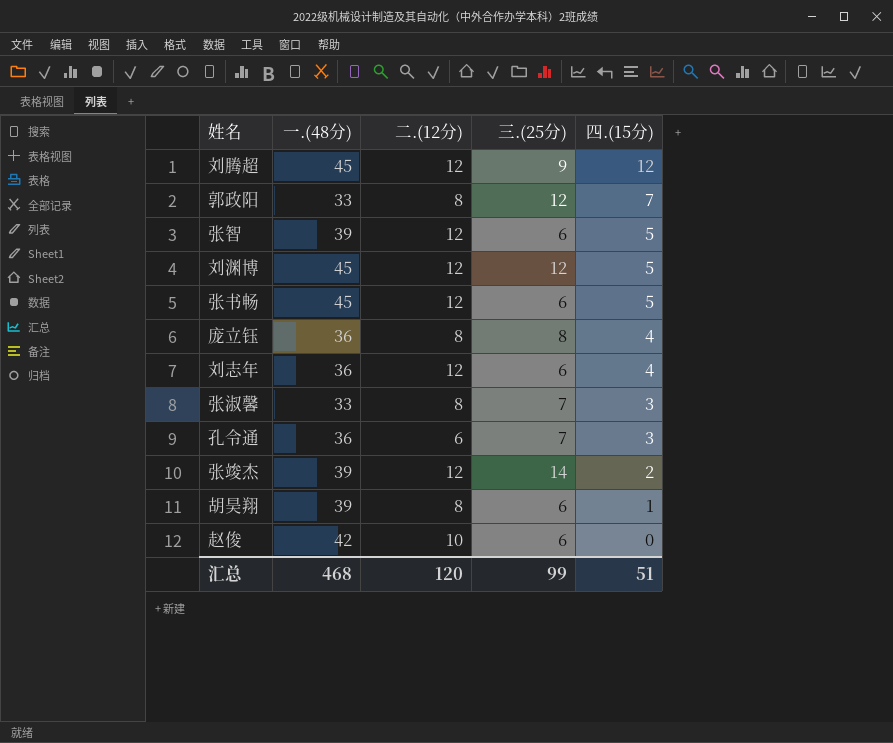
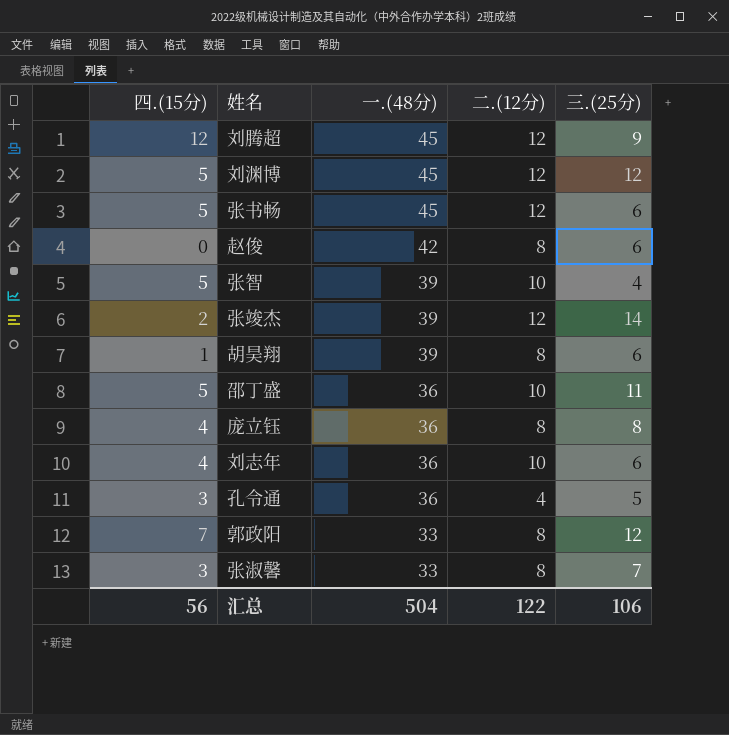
row order: 四.(15分) descending -> 一.(48分) descending
column 四.(15分) | position: 5 -> 1
赵俊 | 二.(12分): 10 -> 8
张智 | 二.(12分): 12 -> 10
张智 | 三.(25分): 6 -> 4
row 邵丁盛: none -> 5 | 36 | 10 | 11
刘志年 | 二.(12分): 12 -> 10
孔令通 | 二.(12分): 6 -> 4
孔令通 | 三.(25分): 7 -> 5
汇总 | 四.(15分): 51 -> 56
汇总 | 一.(48分): 468 -> 504
汇总 | 二.(12分): 120 -> 122
汇总 | 三.(25分): 99 -> 106

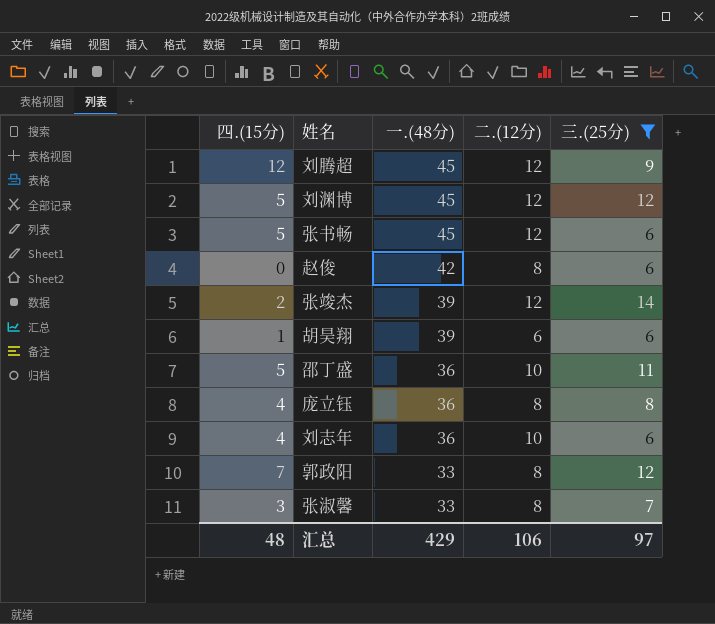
filter: none -> 三.(25分) >= 6
胡昊翔 | 二.(12分): 8 -> 6
汇总 | 四.(15分): 56 -> 48
汇总 | 一.(48分): 504 -> 429
汇总 | 二.(12分): 122 -> 106
汇总 | 三.(25分): 106 -> 97

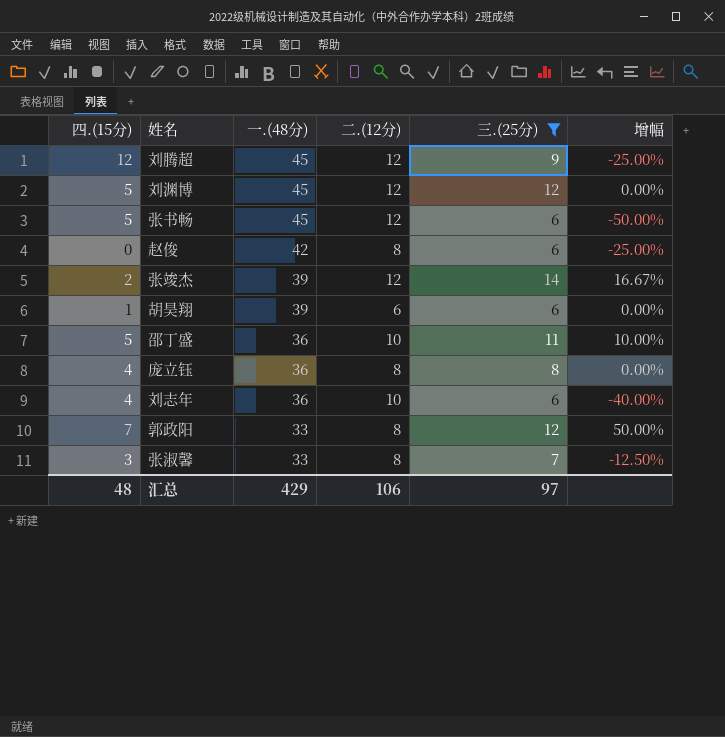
column 增幅 | formula: none -> ([三.(25分)] - [二.(12分)]) / [二.(12分)]

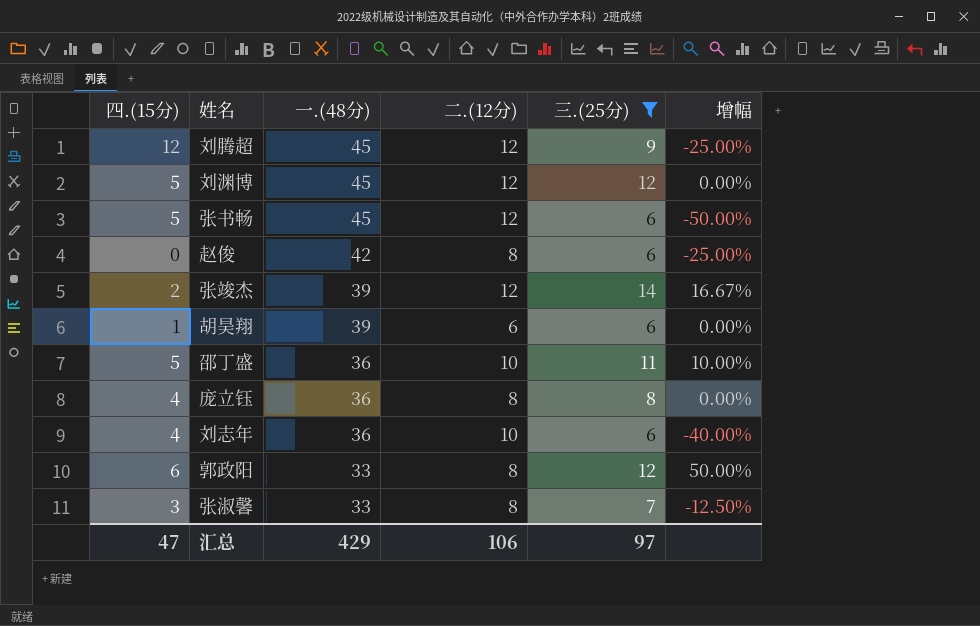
郭政阳 | 四.(15分): 7 -> 6
汇总 | 四.(15分): 48 -> 47

